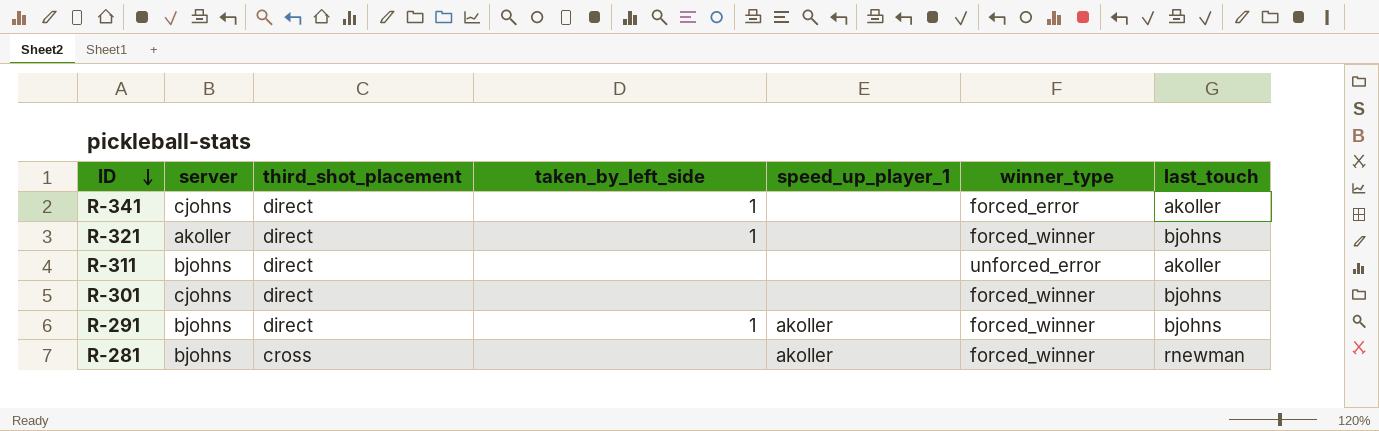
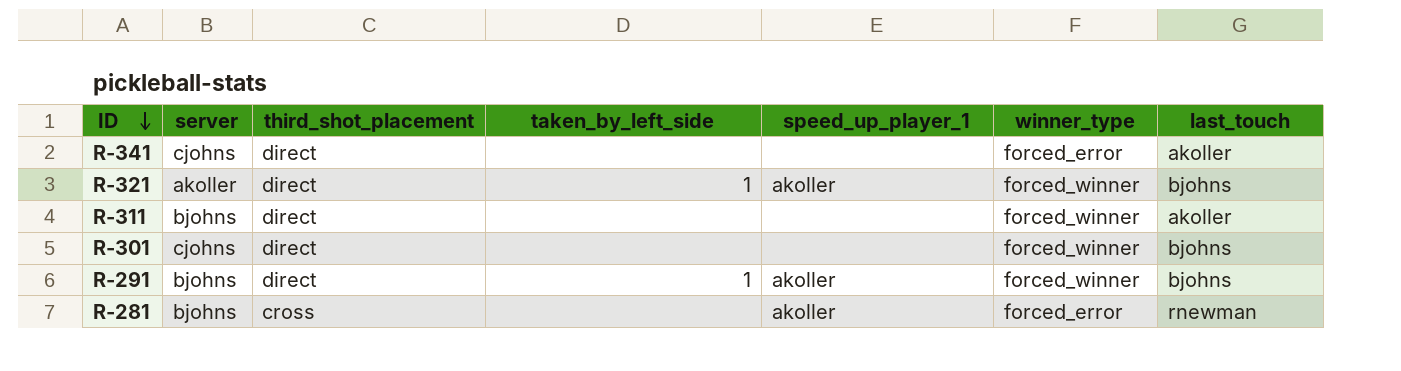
R-341 | taken_by_left_side: 1 -> none
R-321 | speed_up_player_1: none -> akoller
R-311 | winner_type: unforced_error -> forced_winner
R-281 | winner_type: forced_winner -> forced_error

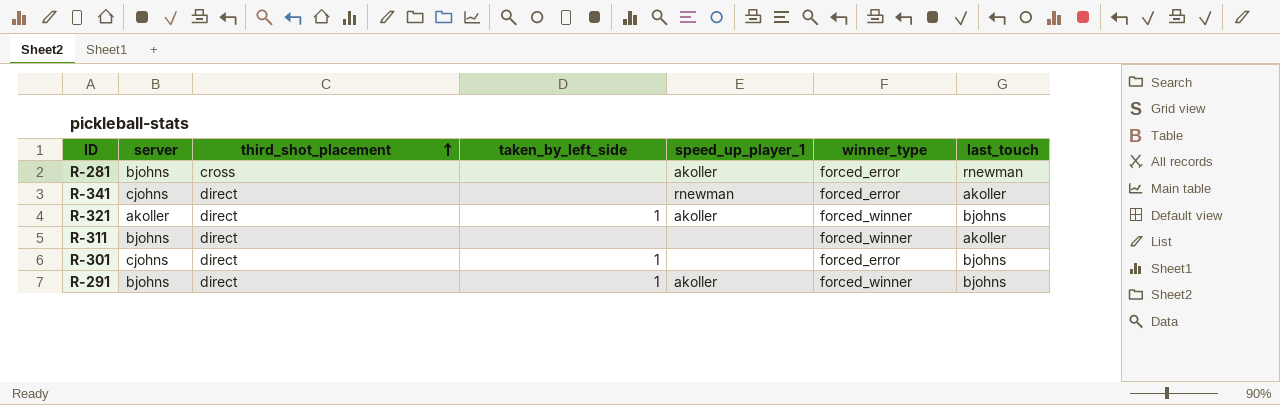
row order: ID descending -> third_shot_placement ascending
R-341 | speed_up_player_1: none -> rnewman
R-301 | taken_by_left_side: none -> 1
R-301 | winner_type: forced_winner -> forced_error

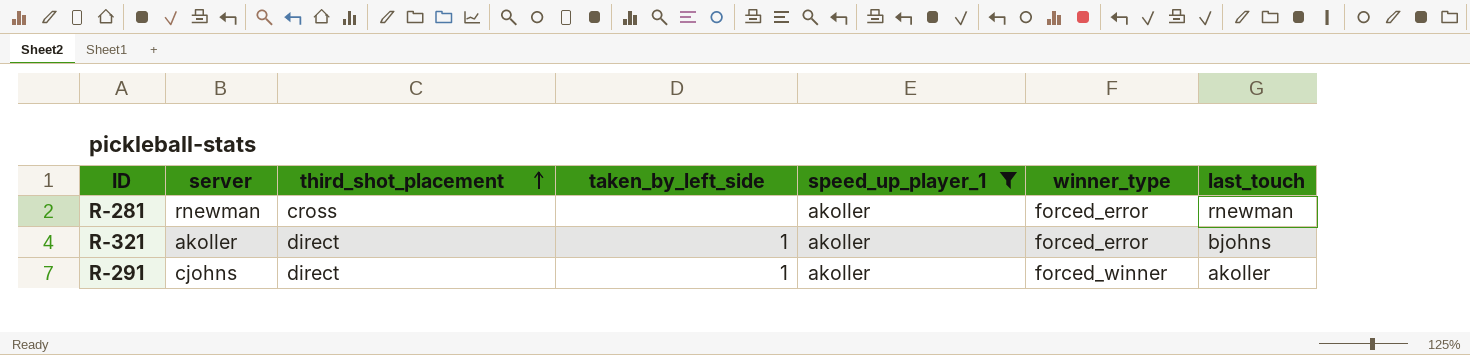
filter: none -> speed_up_player_1 = akoller
R-281 | server: bjohns -> rnewman
R-321 | winner_type: forced_winner -> forced_error
R-291 | server: bjohns -> cjohns
R-291 | last_touch: bjohns -> akoller

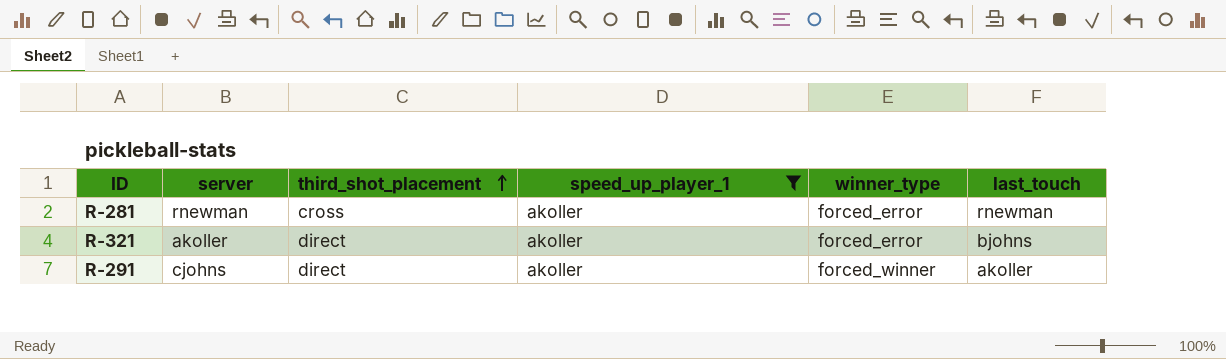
column taken_by_left_side | position: 4 -> none

